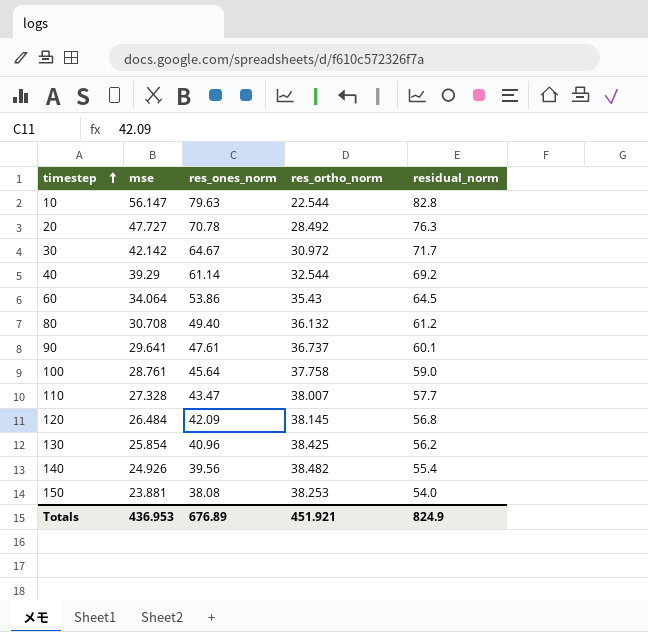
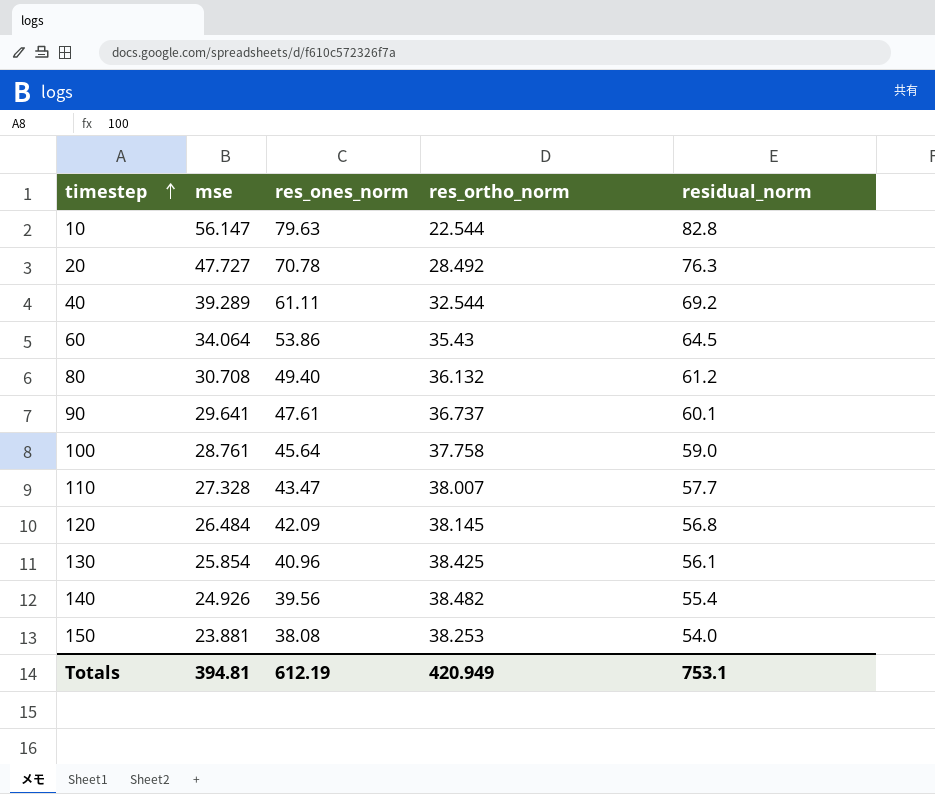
row 30: 42.142 | 64.67 | 30.972 | 71.7 -> none
40 | mse: 39.29 -> 39.289
40 | res_ones_norm: 61.14 -> 61.11
130 | residual_norm: 56.2 -> 56.1
Totals | mse: 436.953 -> 394.81
Totals | res_ones_norm: 676.89 -> 612.19
Totals | res_ortho_norm: 451.921 -> 420.949
Totals | residual_norm: 824.9 -> 753.1

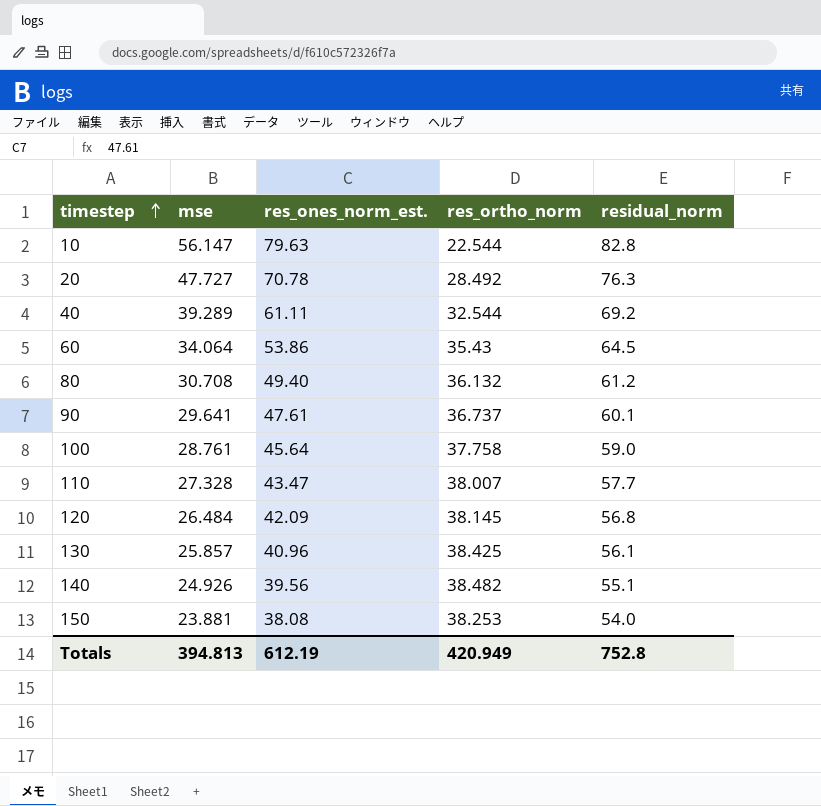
column name: res_ones_norm -> res_ones_norm_est.
130 | mse: 25.854 -> 25.857
140 | residual_norm: 55.4 -> 55.1
Totals | mse: 394.81 -> 394.813
Totals | residual_norm: 753.1 -> 752.8

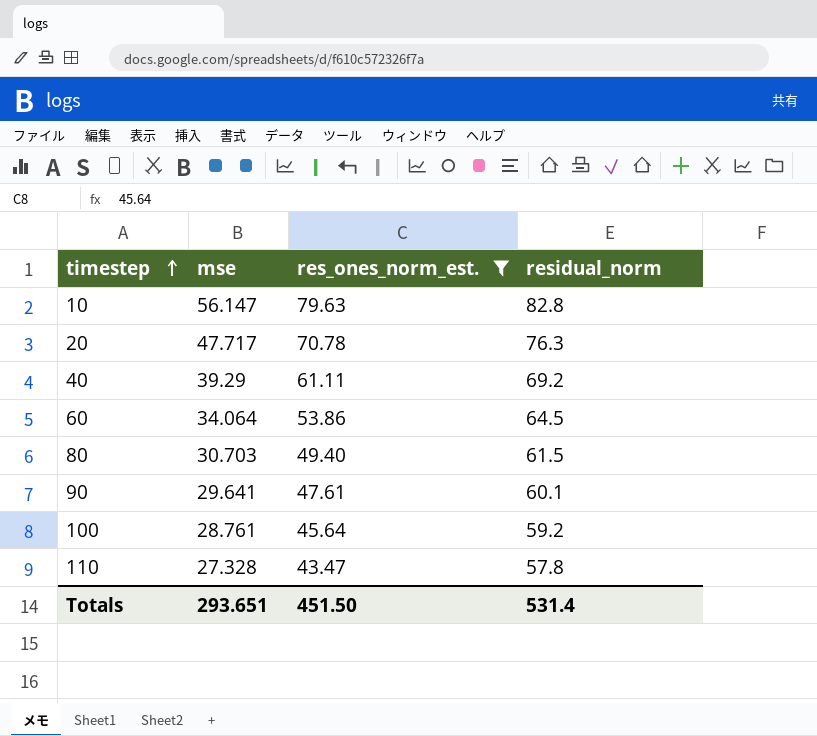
filter: none -> res_ones_norm_est. >= 43.47
column res_ortho_norm | position: 4 -> none
20 | mse: 47.727 -> 47.717
40 | mse: 39.289 -> 39.29
80 | mse: 30.708 -> 30.703
80 | residual_norm: 61.2 -> 61.5
100 | residual_norm: 59.0 -> 59.2
110 | residual_norm: 57.7 -> 57.8
Totals | mse: 394.813 -> 293.651
Totals | res_ones_norm_est.: 612.19 -> 451.50
Totals | residual_norm: 752.8 -> 531.4

